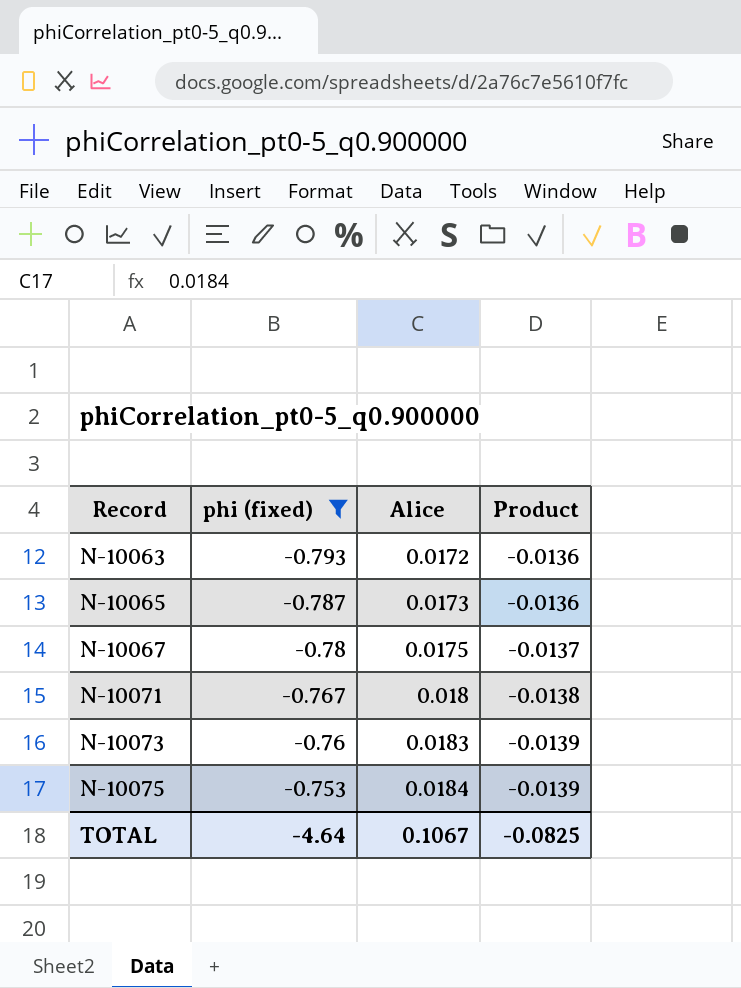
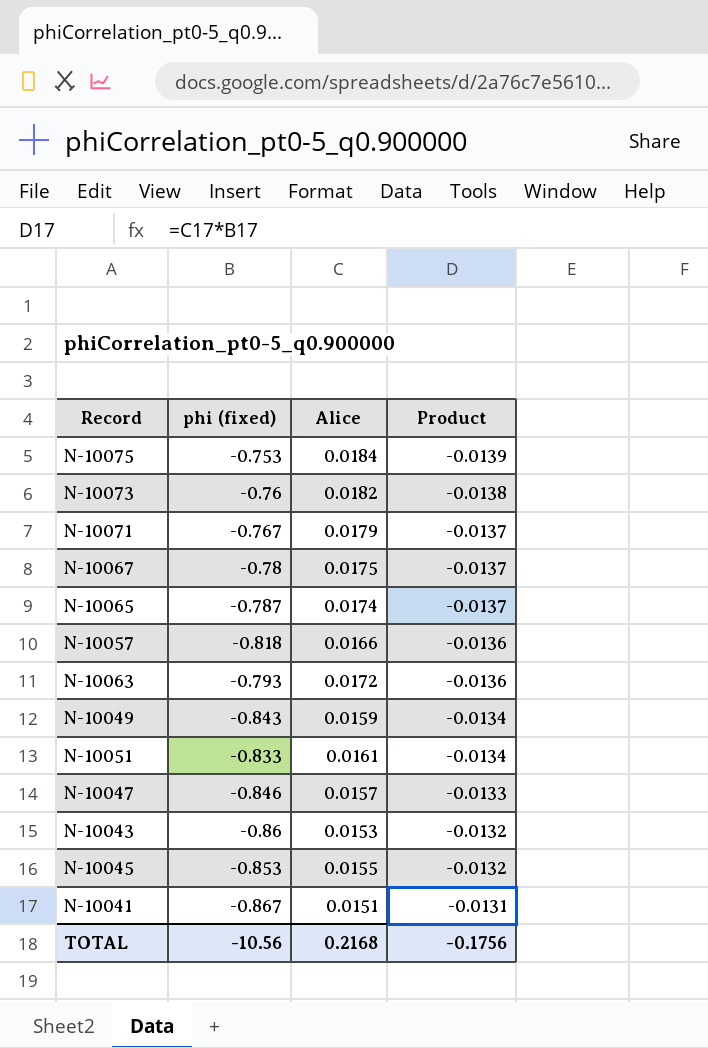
filter: phi (fixed) >= -0.793 -> none
row order: Record ascending -> Product ascending
N-10073 | Alice: 0.0183 -> 0.0182
N-10073 | Product: -0.0139 -> -0.0138
N-10071 | Alice: 0.018 -> 0.0179
N-10071 | Product: -0.0138 -> -0.0137
N-10065 | Alice: 0.0173 -> 0.0174
N-10065 | Product: -0.0136 -> -0.0137
TOTAL | phi (fixed): -4.64 -> -10.56
TOTAL | Alice: 0.1067 -> 0.2168
TOTAL | Product: -0.0825 -> -0.1756

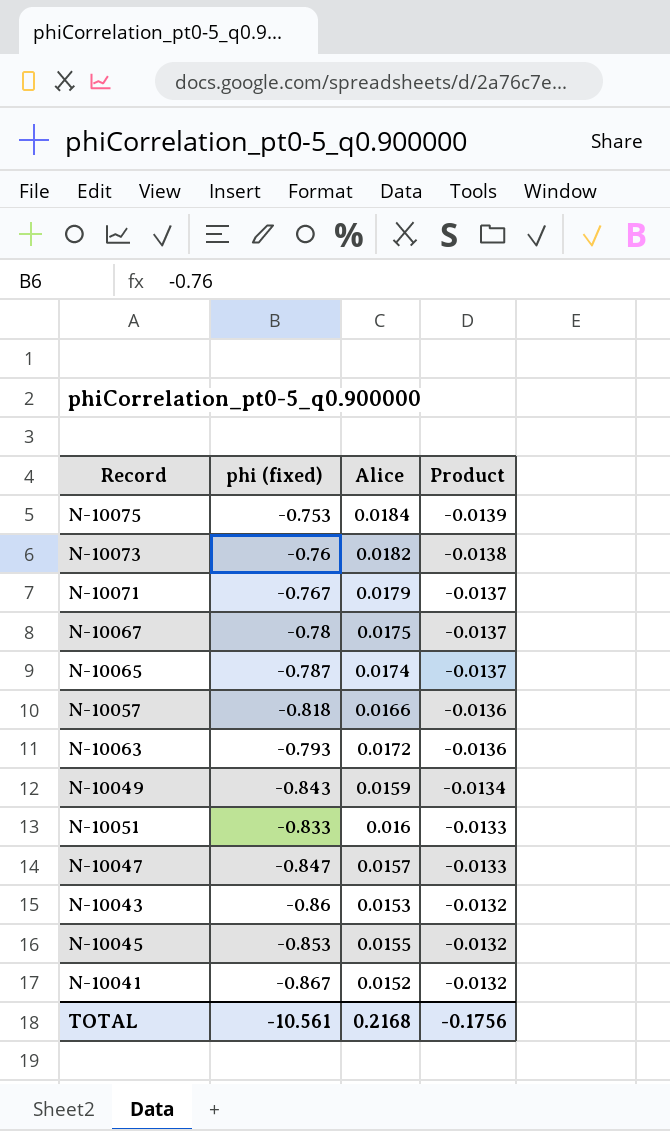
N-10051 | Alice: 0.0161 -> 0.016
N-10051 | Product: -0.0134 -> -0.0133
N-10047 | phi (fixed): -0.846 -> -0.847
N-10041 | Alice: 0.0151 -> 0.0152
N-10041 | Product: -0.0131 -> -0.0132
TOTAL | phi (fixed): -10.56 -> -10.561

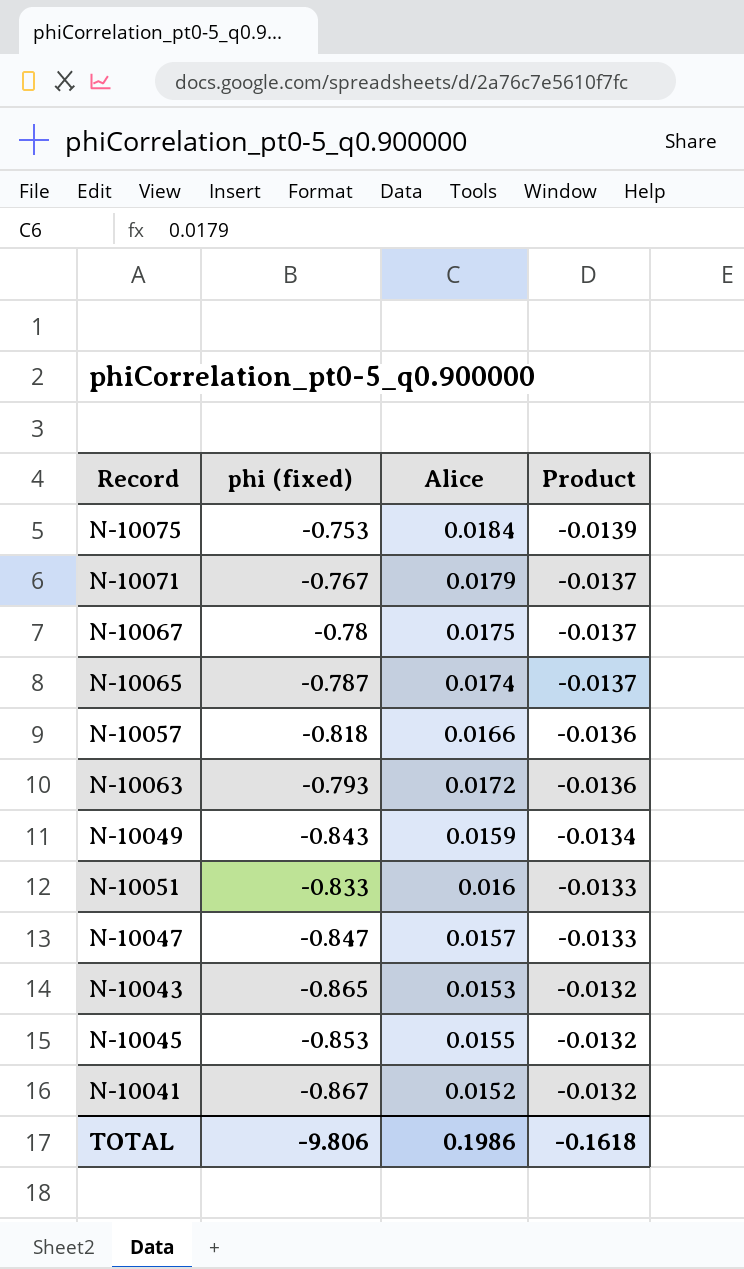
row N-10073: -0.76 | 0.0182 | -0.0138 -> none
N-10043 | phi (fixed): -0.86 -> -0.865
TOTAL | phi (fixed): -10.561 -> -9.806
TOTAL | Alice: 0.2168 -> 0.1986
TOTAL | Product: -0.1756 -> -0.1618

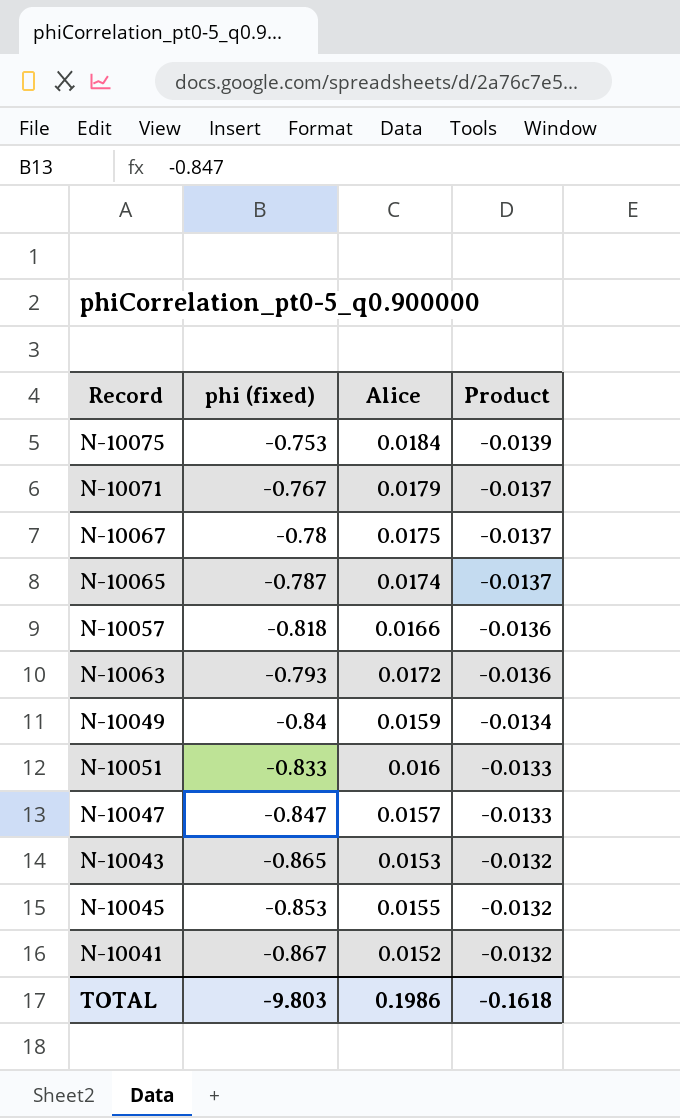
N-10049 | phi (fixed): -0.843 -> -0.84
TOTAL | phi (fixed): -9.806 -> -9.803

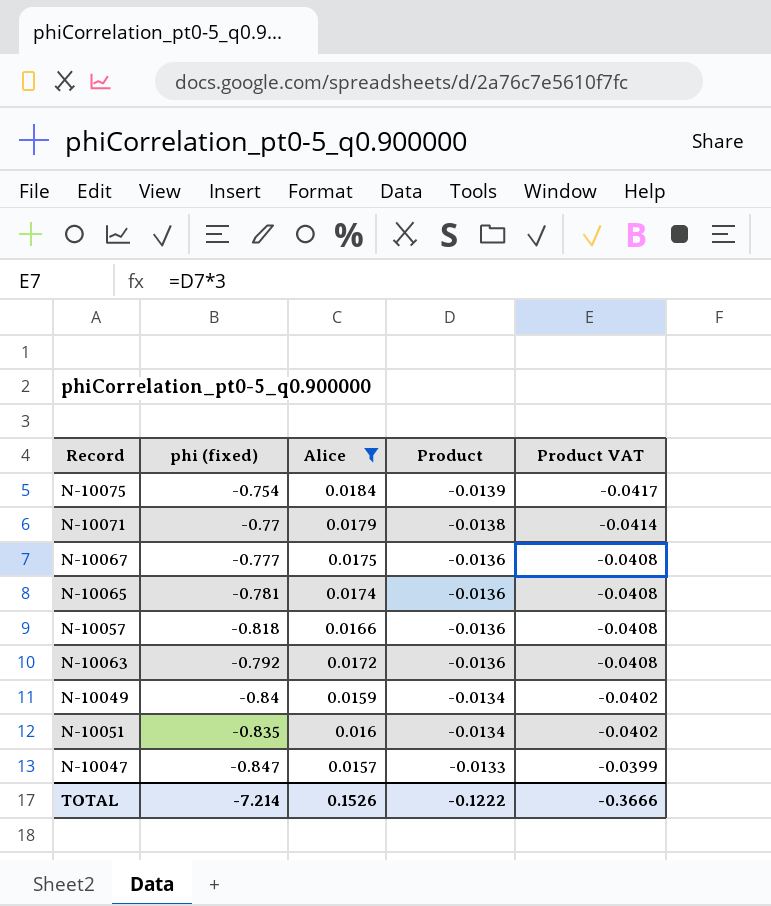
filter: none -> Alice >= 0.0157
column Product VAT | formula: none -> [Product] * 3
N-10075 | phi (fixed): -0.753 -> -0.754
N-10071 | phi (fixed): -0.767 -> -0.77
N-10071 | Product: -0.0137 -> -0.0138
N-10067 | phi (fixed): -0.78 -> -0.777
N-10067 | Product: -0.0137 -> -0.0136
N-10065 | phi (fixed): -0.787 -> -0.781
N-10065 | Product: -0.0137 -> -0.0136
N-10063 | phi (fixed): -0.793 -> -0.792
N-10051 | phi (fixed): -0.833 -> -0.835
N-10051 | Product: -0.0133 -> -0.0134
TOTAL | phi (fixed): -9.803 -> -7.214
TOTAL | Alice: 0.1986 -> 0.1526
TOTAL | Product: -0.1618 -> -0.1222

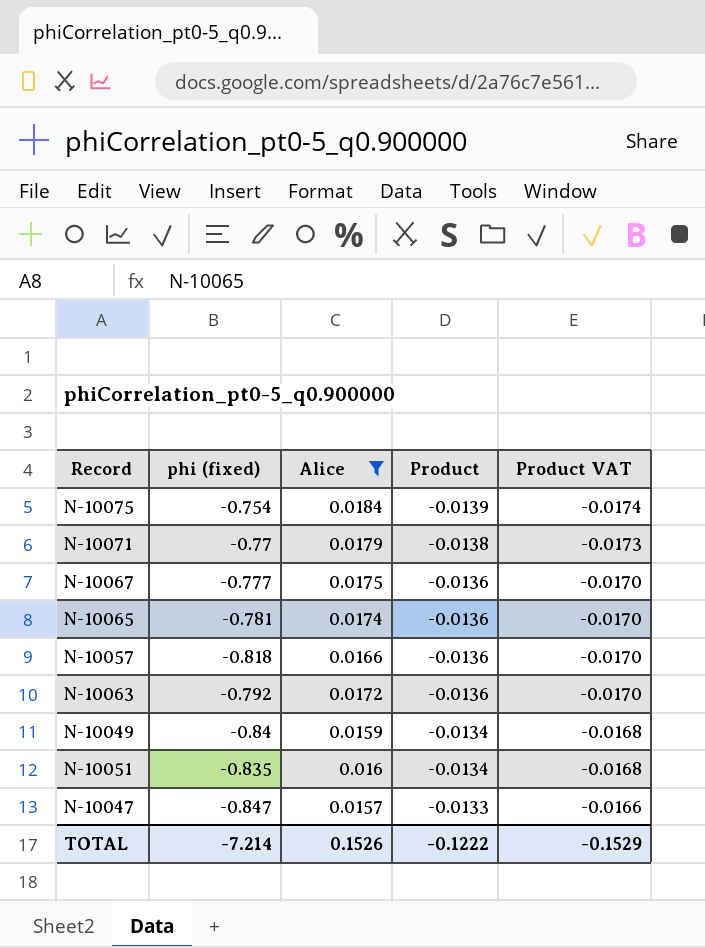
column Product VAT | formula: [Product] * 3 -> [Product] * 1.25
TOTAL | Product VAT: -0.3666 -> -0.1529

